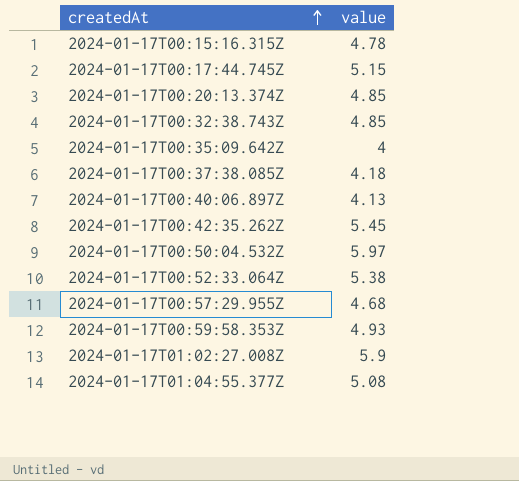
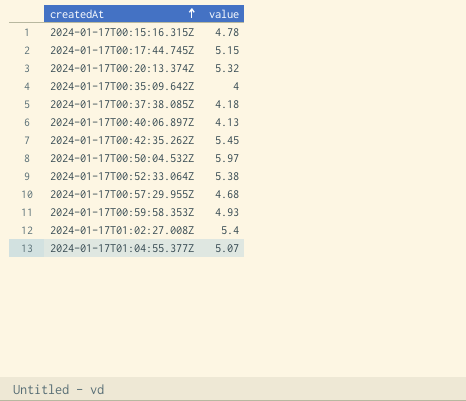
row 2024-01-17T00:32:38.743Z: 4.85 -> none
2024-01-17T00:20:13.374Z | value: 4.85 -> 5.32
2024-01-17T01:02:27.008Z | value: 5.9 -> 5.4
2024-01-17T01:04:55.377Z | value: 5.08 -> 5.07

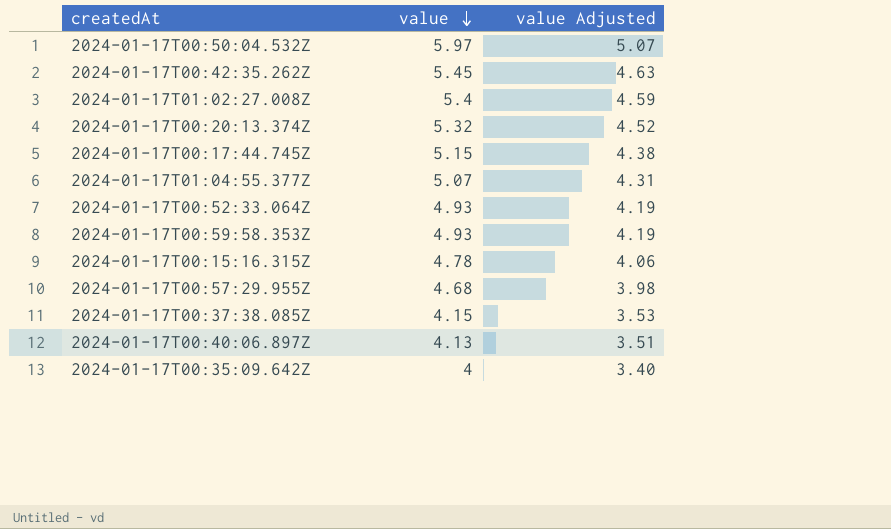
row order: createdAt ascending -> value descending
column value Adjusted | formula: none -> [value] * 0.85
2024-01-17T00:52:33.064Z | value: 5.38 -> 4.93
2024-01-17T00:37:38.085Z | value: 4.18 -> 4.15

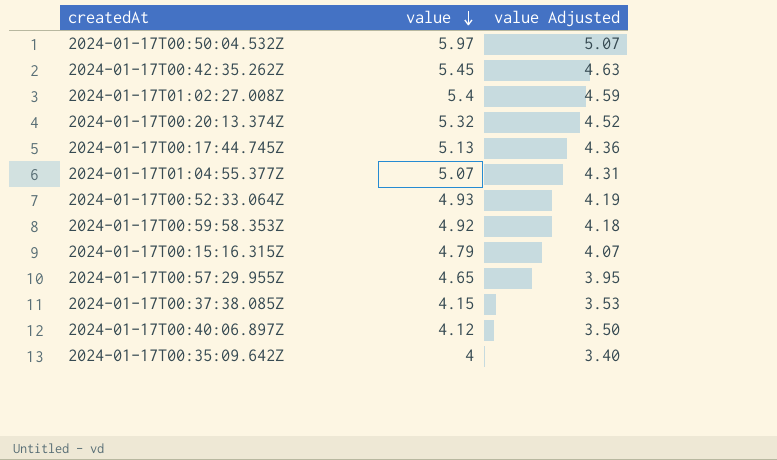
2024-01-17T00:17:44.745Z | value: 5.15 -> 5.13
2024-01-17T00:17:44.745Z | value Adjusted: 4.38 -> 4.36
2024-01-17T00:59:58.353Z | value: 4.93 -> 4.92
2024-01-17T00:59:58.353Z | value Adjusted: 4.19 -> 4.18
2024-01-17T00:15:16.315Z | value: 4.78 -> 4.79
2024-01-17T00:15:16.315Z | value Adjusted: 4.06 -> 4.07
2024-01-17T00:57:29.955Z | value: 4.68 -> 4.65
2024-01-17T00:57:29.955Z | value Adjusted: 3.98 -> 3.95
2024-01-17T00:40:06.897Z | value: 4.13 -> 4.12
2024-01-17T00:40:06.897Z | value Adjusted: 3.51 -> 3.50

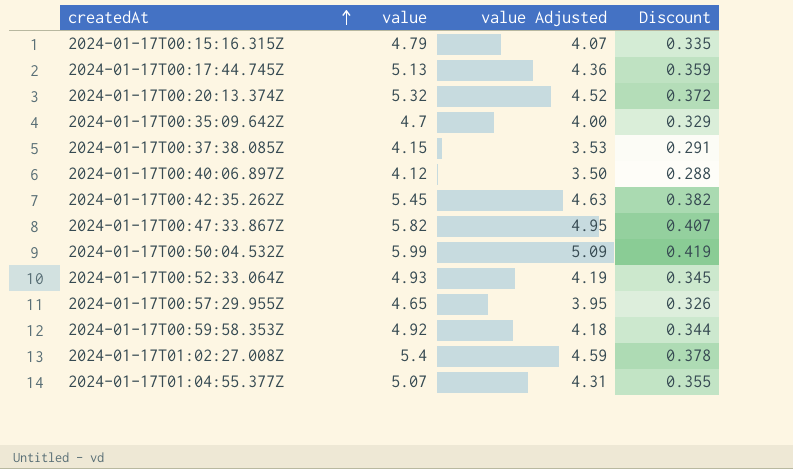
row order: value descending -> createdAt ascending
column Discount | formula: none -> [value] * 0.07
2024-01-17T00:35:09.642Z | value: 4 -> 4.7
2024-01-17T00:35:09.642Z | value Adjusted: 3.40 -> 4.00
row 2024-01-17T00:47:33.867Z: none -> 5.82 | 4.95 | 0.407
2024-01-17T00:50:04.532Z | value: 5.97 -> 5.99
2024-01-17T00:50:04.532Z | value Adjusted: 5.07 -> 5.09

